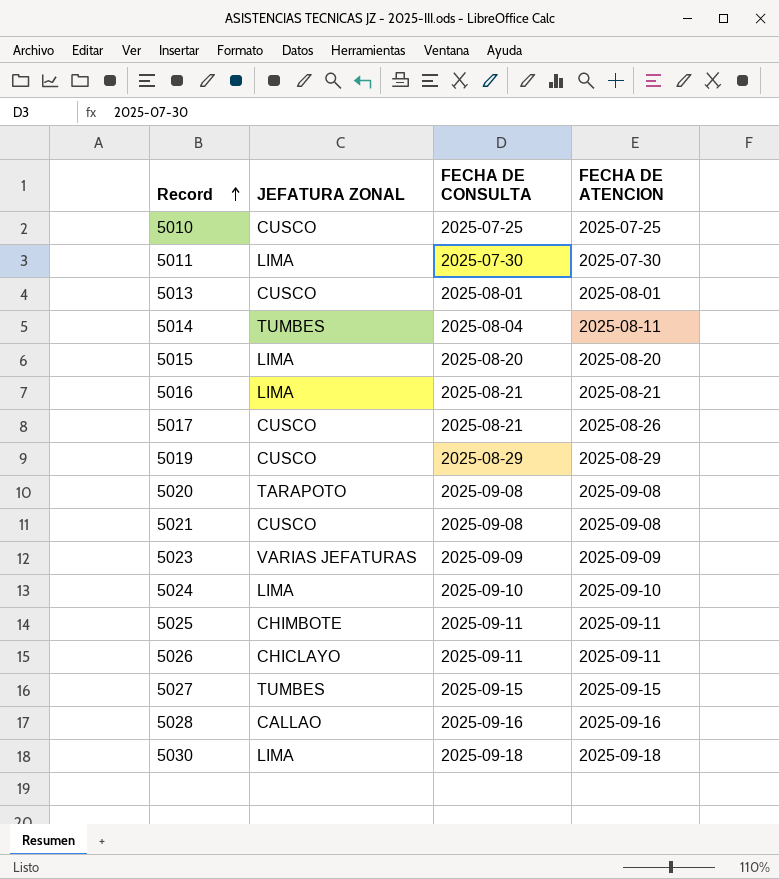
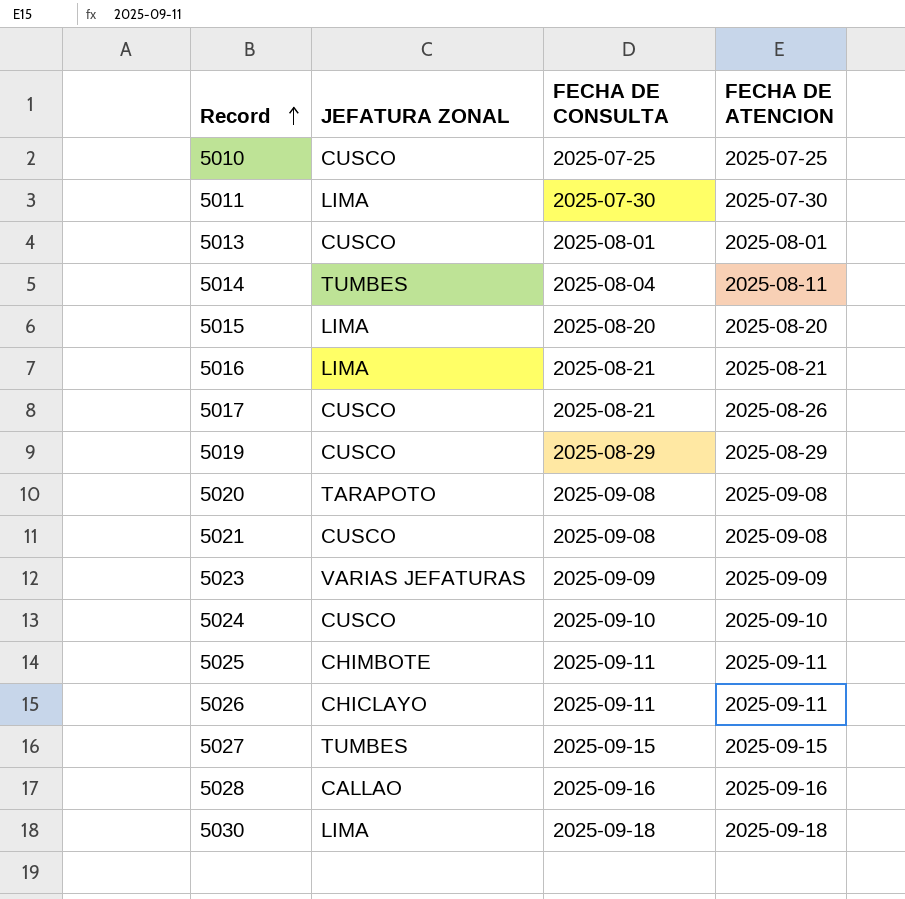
5024 | JEFATURA ZONAL: LIMA -> CUSCO

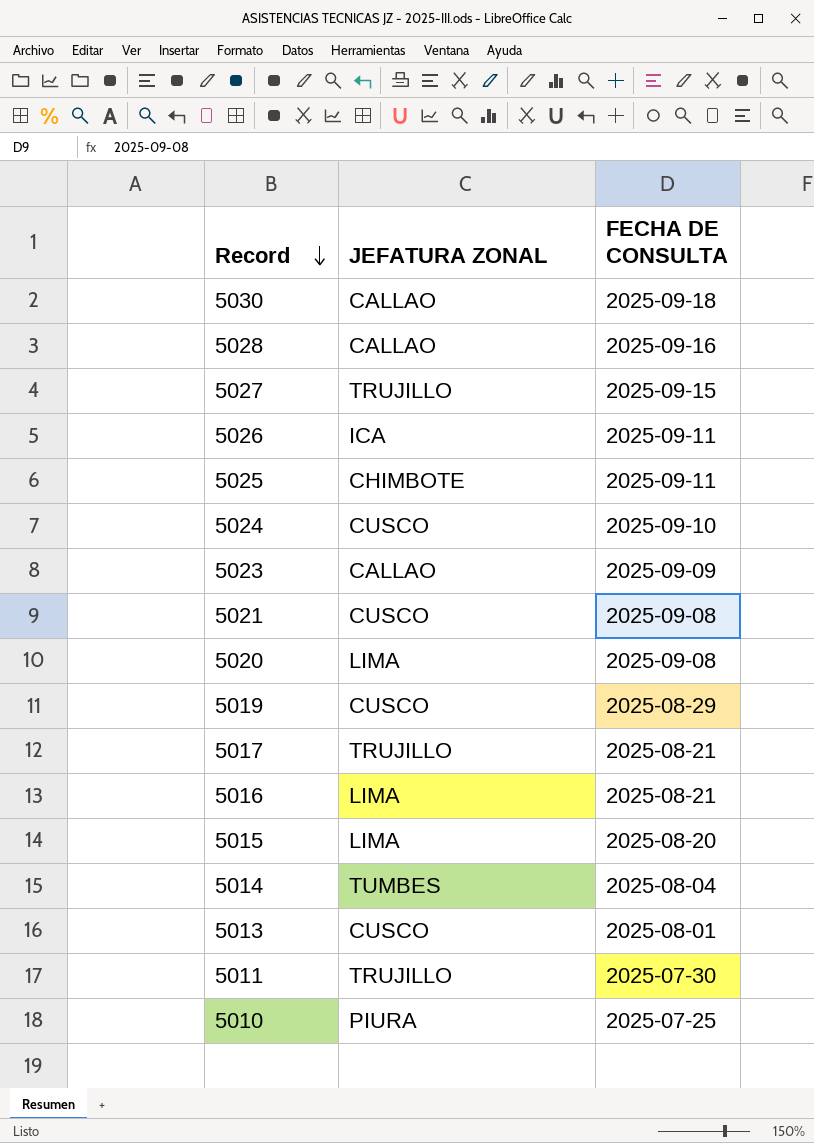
row order: Record ascending -> Record descending
column FECHA DE ATENCION | position: 4 -> none
5030 | JEFATURA ZONAL: LIMA -> CALLAO
5027 | JEFATURA ZONAL: TUMBES -> TRUJILLO
5026 | JEFATURA ZONAL: CHICLAYO -> ICA
5023 | JEFATURA ZONAL: VARIAS JEFATURAS -> CALLAO
5020 | JEFATURA ZONAL: TARAPOTO -> LIMA
5017 | JEFATURA ZONAL: CUSCO -> TRUJILLO
5011 | JEFATURA ZONAL: LIMA -> TRUJILLO
5010 | JEFATURA ZONAL: CUSCO -> PIURA

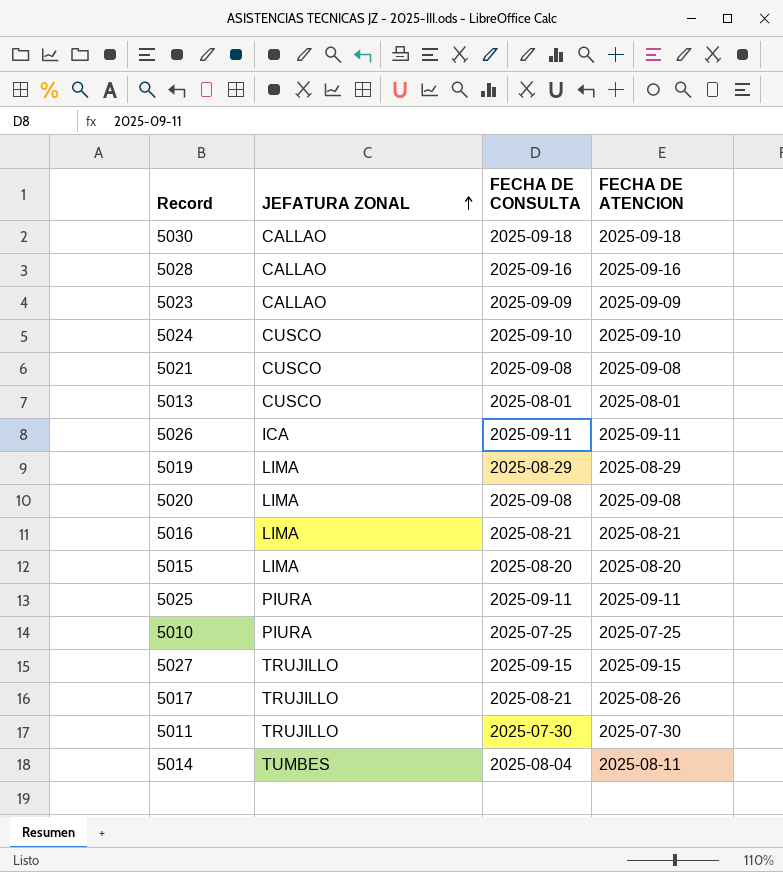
row order: Record descending -> JEFATURA ZONAL ascending
column FECHA DE ATENCION | position: none -> 4
5019 | JEFATURA ZONAL: CUSCO -> LIMA
5025 | JEFATURA ZONAL: CHIMBOTE -> PIURA

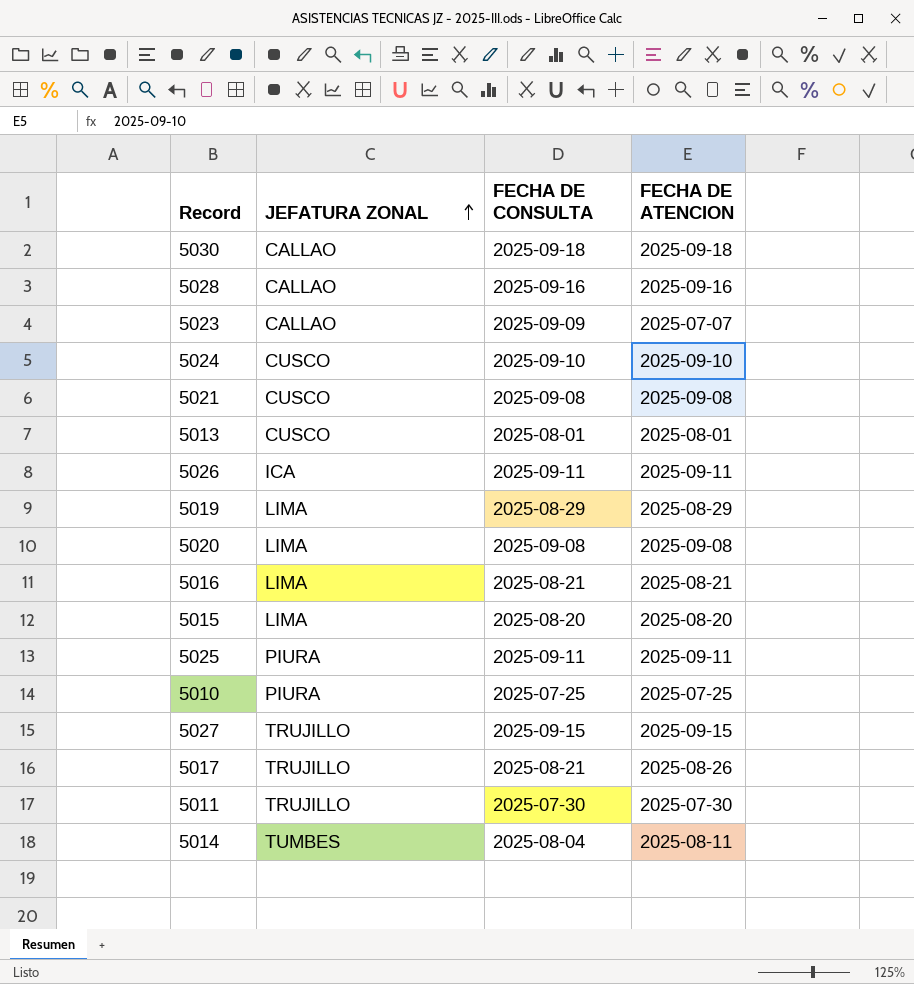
5023 | FECHA DE ATENCION: 2025-09-09 -> 2025-07-07

